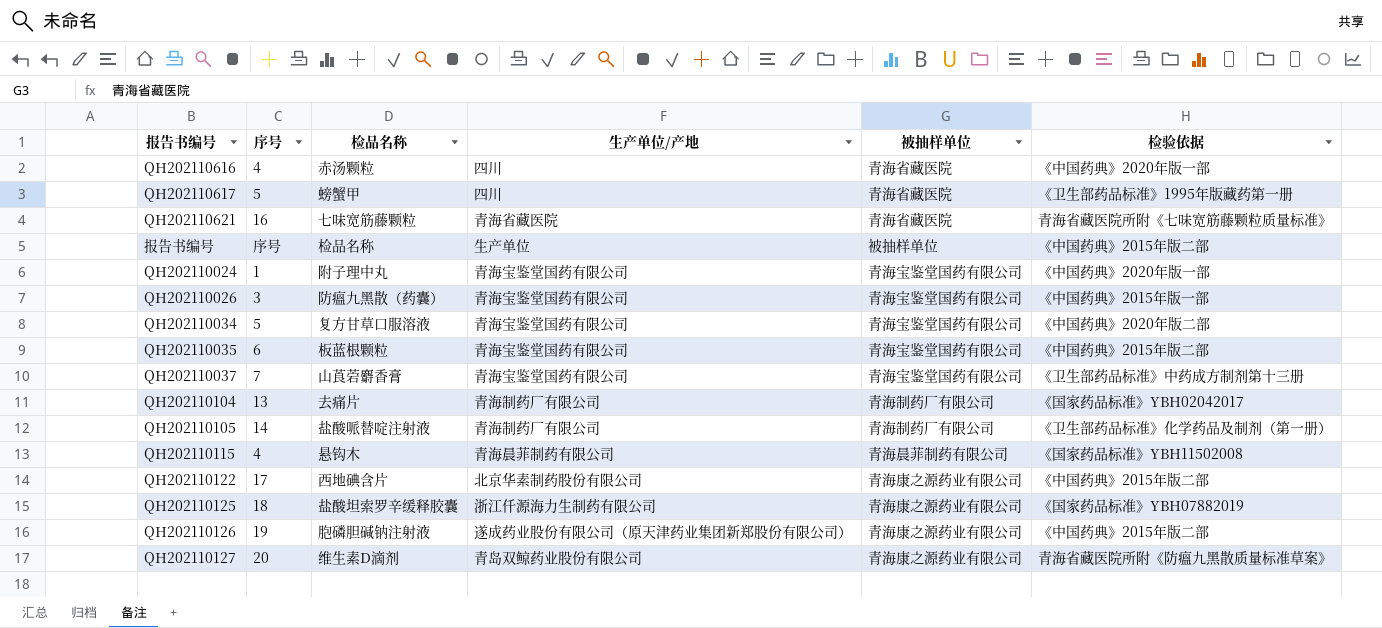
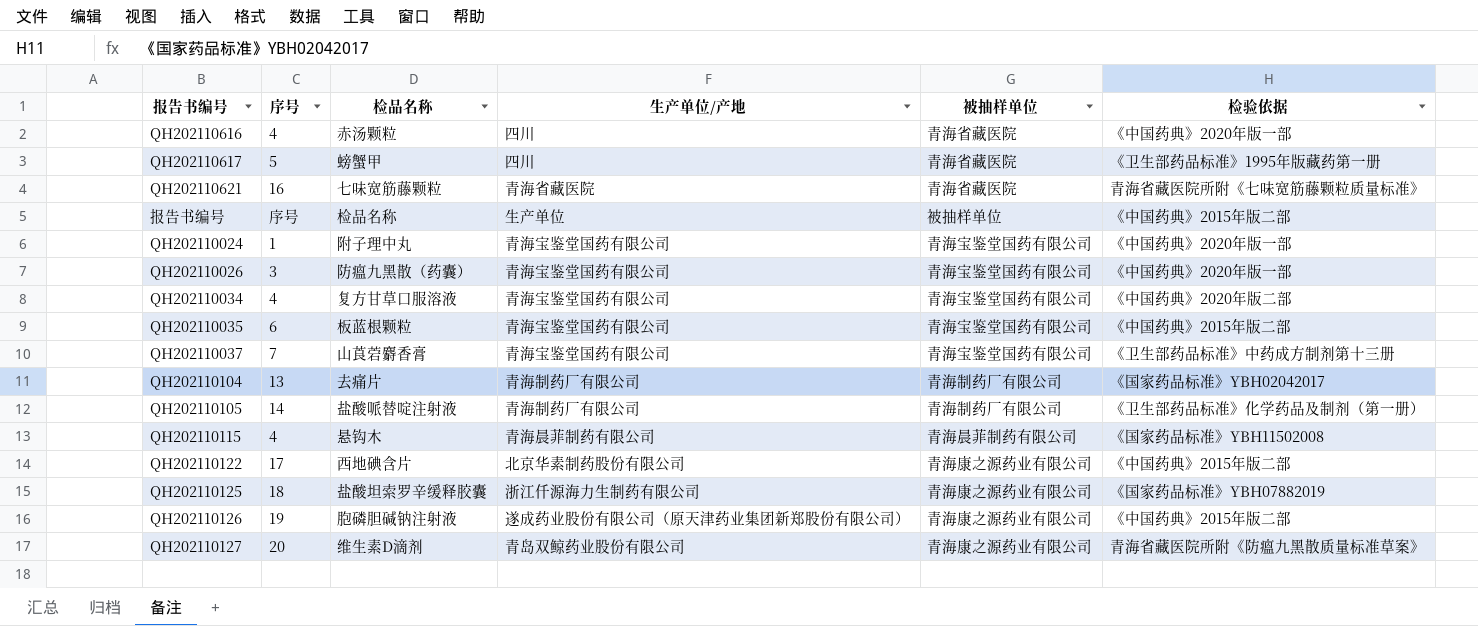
QH202110026 | 检验依据: 《中国药典》2015年版一部 -> 《中国药典》2020年版一部
QH202110034 | 序号: 5 -> 4

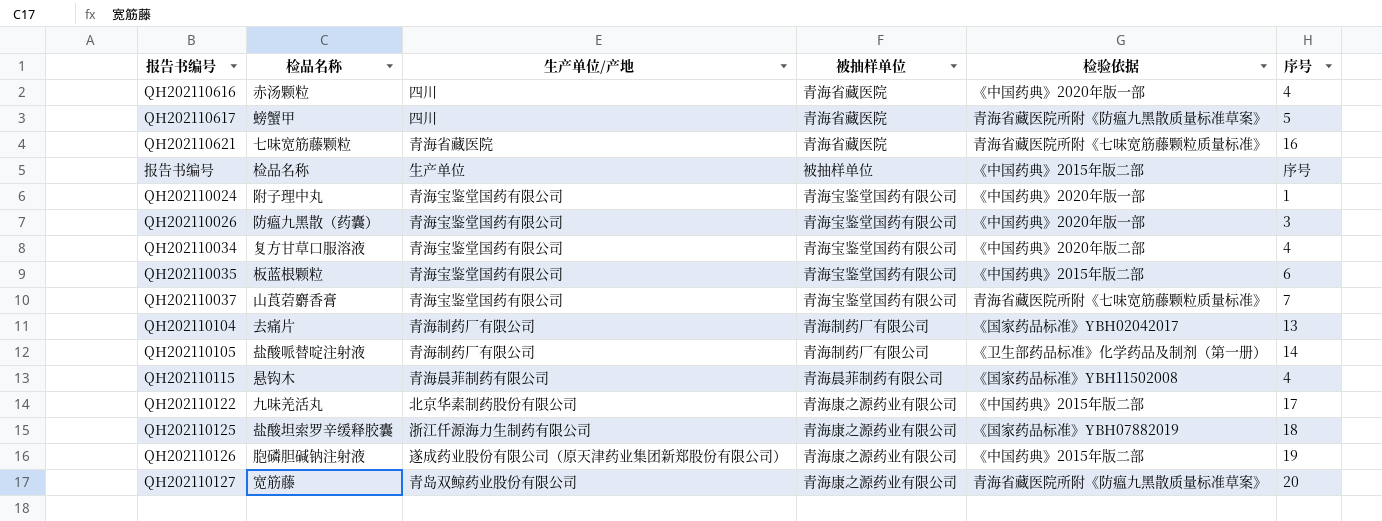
column 序号 | position: 2 -> 6
QH202110617 | 检验依据: 《卫生部药品标准》1995年版藏药第一册 -> 青海省藏医院所附《防瘟九黑散质量标准草案》
QH202110037 | 检验依据: 《卫生部药品标准》中药成方制剂第十三册 -> 青海省藏医院所附《七味宽筋藤颗粒质量标准》
QH202110122 | 检品名称: 西地碘含片 -> 九味羌活丸
QH202110127 | 检品名称: 维生素D滴剂 -> 宽筋藤

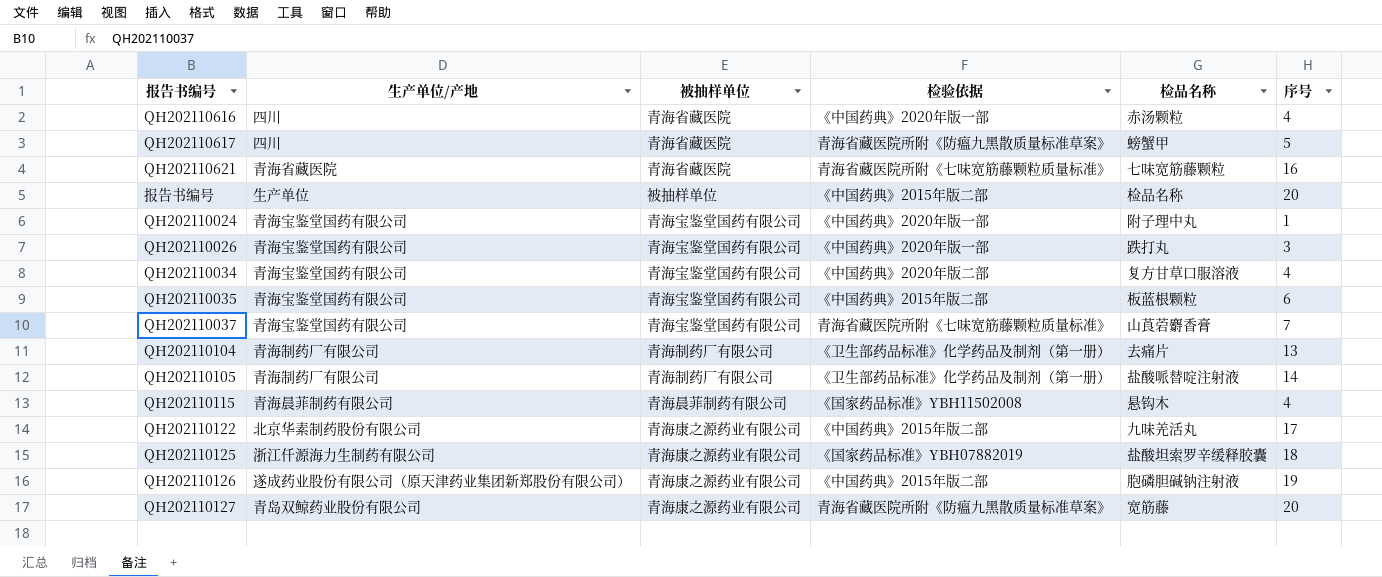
column 检品名称 | position: 2 -> 5
报告书编号 | 序号: 序号 -> 20
QH202110026 | 检品名称: 防瘟九黑散（药囊） -> 跌打丸
QH202110104 | 检验依据: 《国家药品标准》YBH02042017 -> 《卫生部药品标准》化学药品及制剂（第一册）

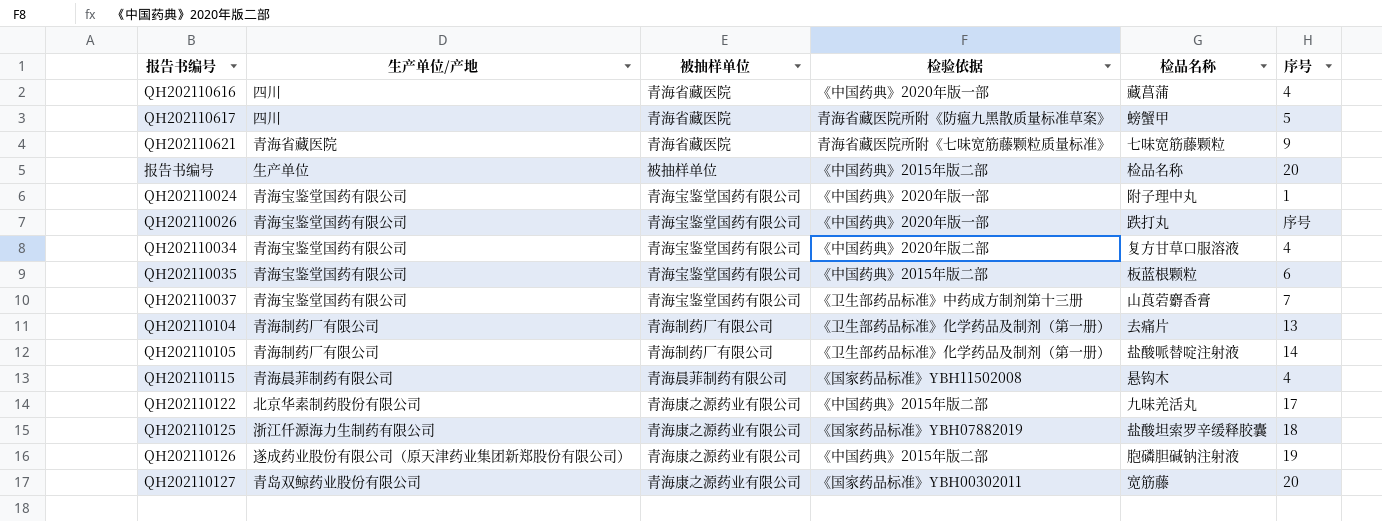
QH202110616 | 检品名称: 赤汤颗粒 -> 藏菖蒲
QH202110621 | 序号: 16 -> 9
QH202110026 | 序号: 3 -> 序号
QH202110037 | 检验依据: 青海省藏医院所附《七味宽筋藤颗粒质量标准》 -> 《卫生部药品标准》中药成方制剂第十三册
QH202110127 | 检验依据: 青海省藏医院所附《防瘟九黑散质量标准草案》 -> 《国家药品标准》YBH00302011

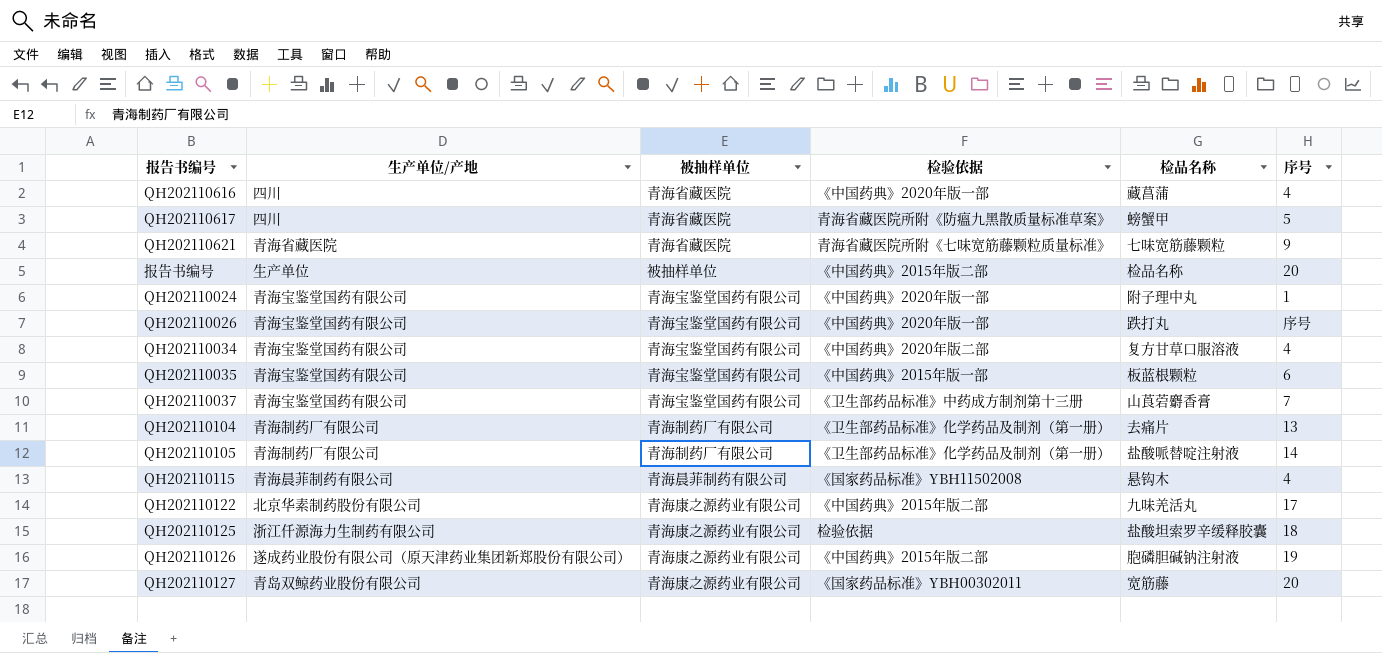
QH202110035 | 检验依据: 《中国药典》2015年版二部 -> 《中国药典》2015年版一部
QH202110125 | 检验依据: 《国家药品标准》YBH07882019 -> 检验依据

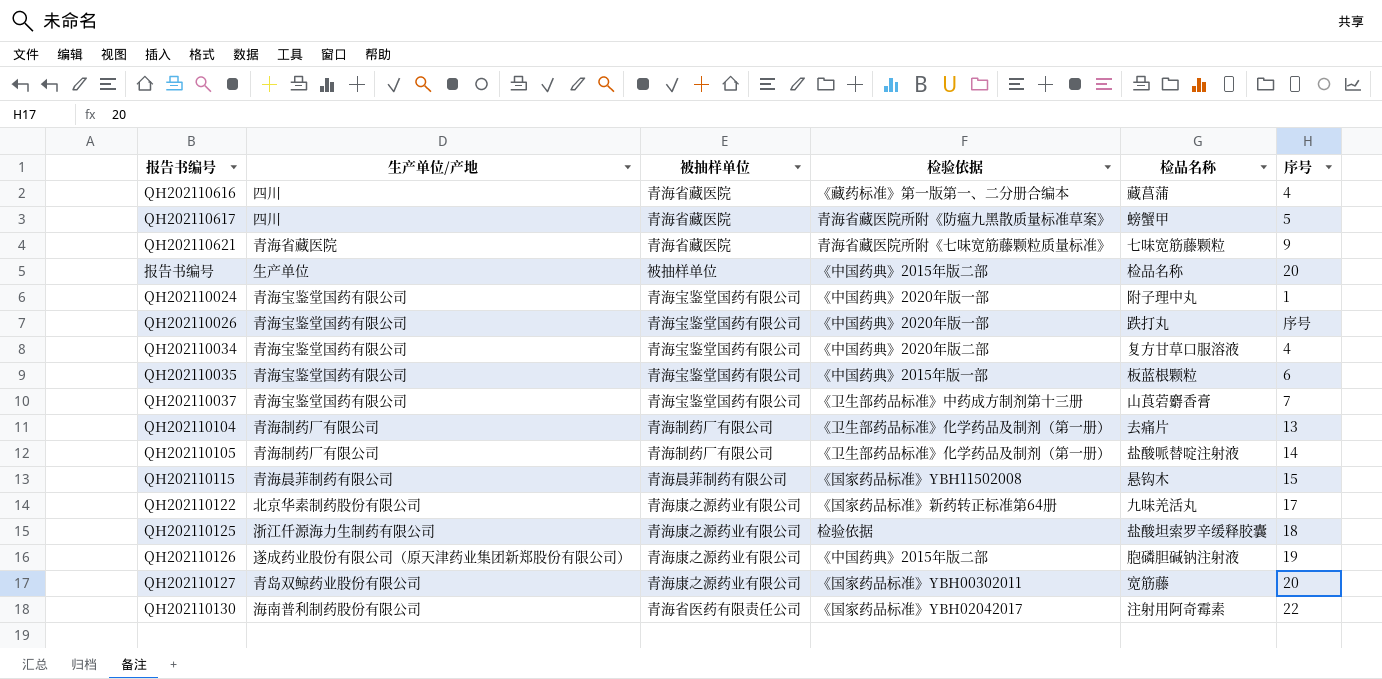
QH202110616 | 检验依据: 《中国药典》2020年版一部 -> 《藏药标准》第一版第一、二分册合编本
QH202110115 | 序号: 4 -> 15
QH202110122 | 检验依据: 《中国药典》2015年版二部 -> 《国家药品标准》新药转正标准第64册
row QH202110130: none -> 海南普利制药股份有限公司 | 青海省医药有限责任公司 | 《国家药品标准》YBH02042017 | 注射用阿奇霉素 | 22

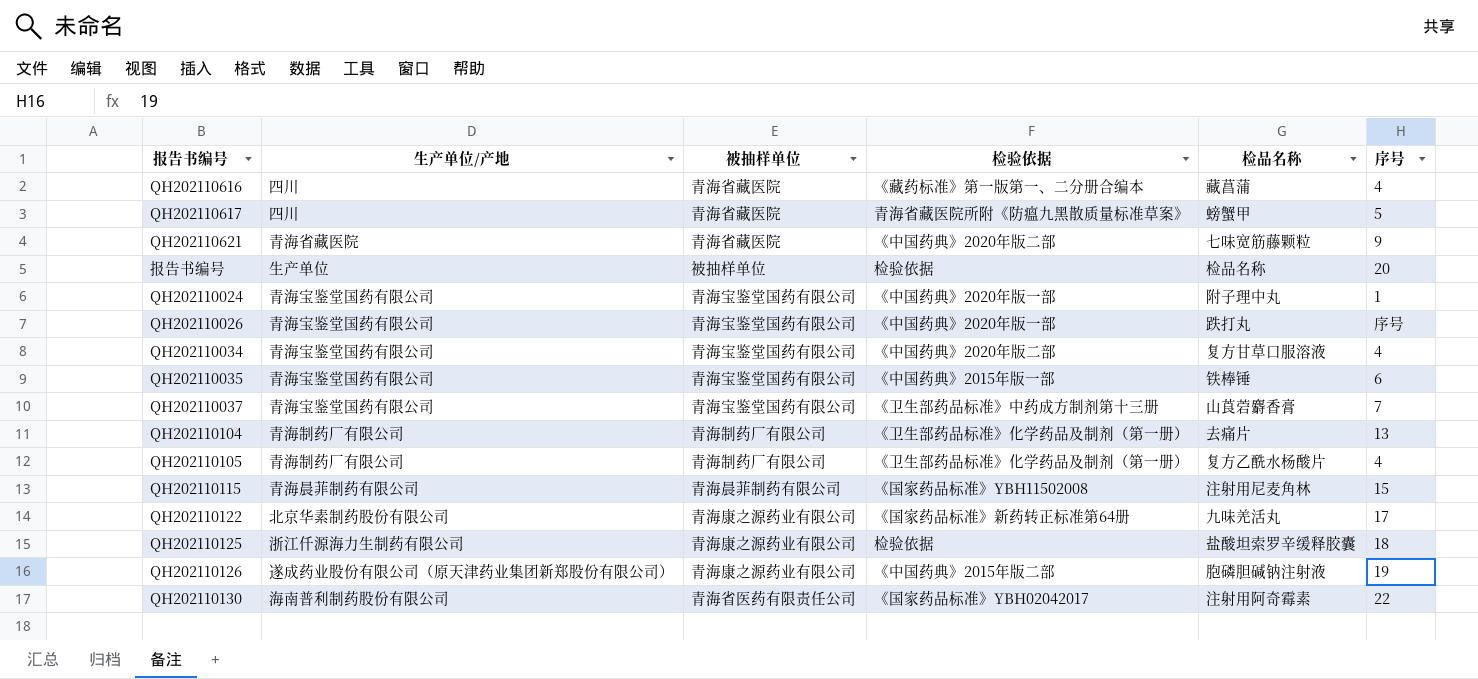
row QH202110127: 青岛双鲸药业股份有限公司 | 青海康之源药业有限公司 | 《国家药品标准》YBH00302011 | 宽筋藤 | 20 -> none
QH202110621 | 检验依据: 青海省藏医院所附《七味宽筋藤颗粒质量标准》 -> 《中国药典》2020年版二部
报告书编号 | 检验依据: 《中国药典》2015年版二部 -> 检验依据
QH202110035 | 检品名称: 板蓝根颗粒 -> 铁棒锤
QH202110105 | 检品名称: 盐酸哌替啶注射液 -> 复方乙酰水杨酸片
QH202110105 | 序号: 14 -> 4
QH202110115 | 检品名称: 悬钩木 -> 注射用尼麦角林

